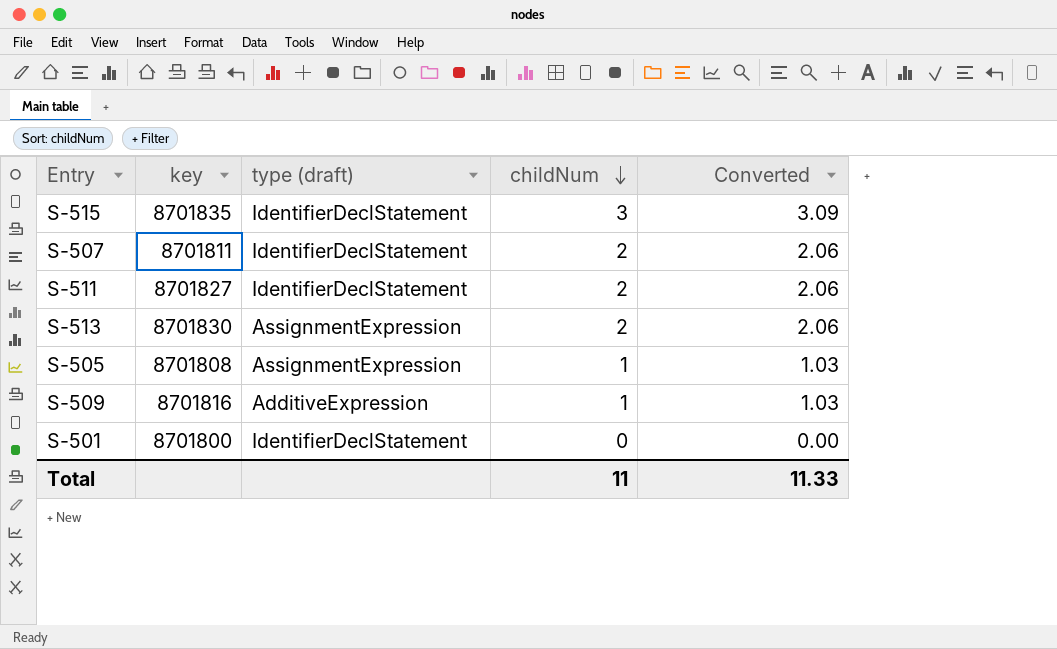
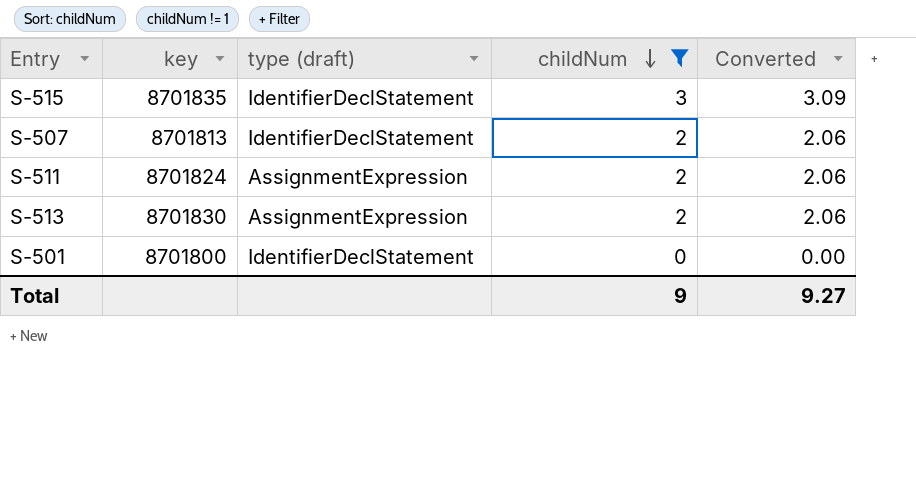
filter: none -> childNum != 1
S-507 | key: 8701811 -> 8701813
S-511 | key: 8701827 -> 8701824
S-511 | type (draft): IdentifierDeclStatement -> AssignmentExpression
Total | childNum: 11 -> 9
Total | Converted: 11.33 -> 9.27

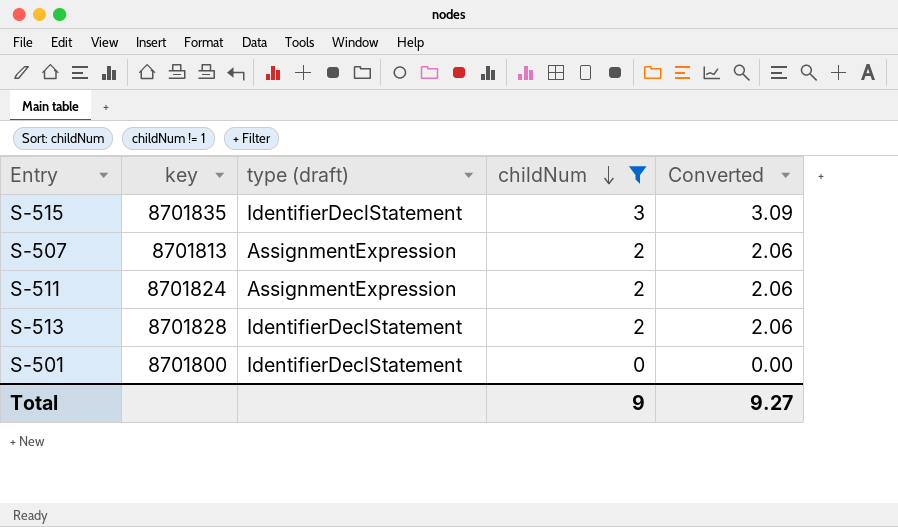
S-507 | type (draft): IdentifierDeclStatement -> AssignmentExpression
S-513 | key: 8701830 -> 8701828
S-513 | type (draft): AssignmentExpression -> IdentifierDeclStatement

